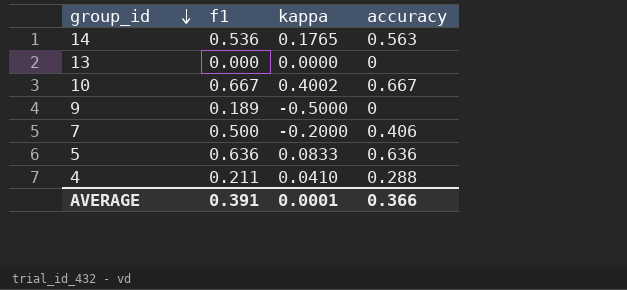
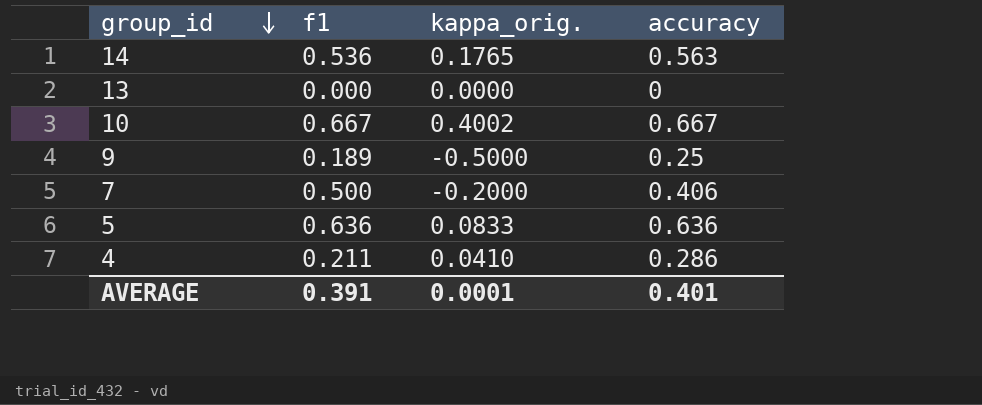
column name: kappa -> kappa_orig.
9 | accuracy: 0 -> 0.25
4 | accuracy: 0.288 -> 0.286
AVERAGE | accuracy: 0.366 -> 0.401

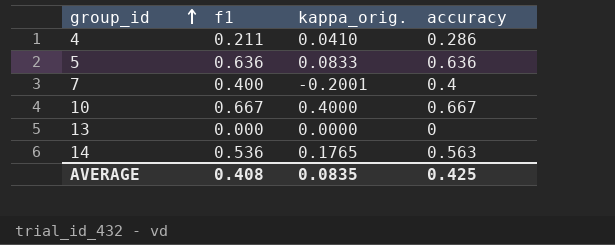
row order: group_id descending -> group_id ascending
row 9: 0.189 | -0.5000 | 0.25 -> none
7 | f1: 0.500 -> 0.400
7 | kappa_orig.: -0.2000 -> -0.2001
7 | accuracy: 0.406 -> 0.4
10 | kappa_orig.: 0.4002 -> 0.4000
AVERAGE | f1: 0.391 -> 0.408
AVERAGE | kappa_orig.: 0.0001 -> 0.0835
AVERAGE | accuracy: 0.401 -> 0.425

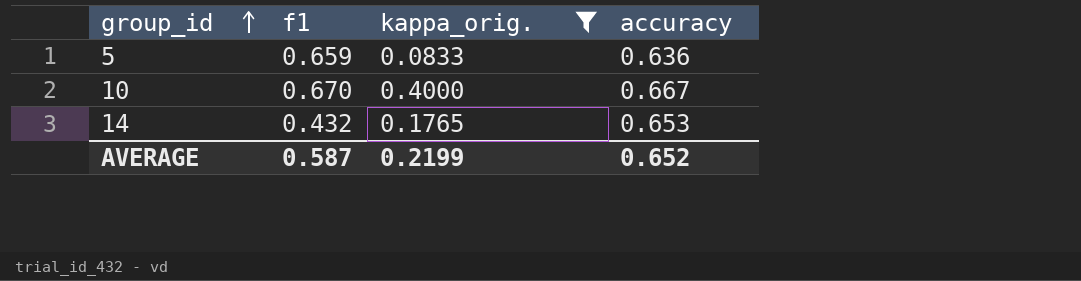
filter: none -> kappa_orig. >= 0.0833
5 | f1: 0.636 -> 0.659
10 | f1: 0.667 -> 0.670
14 | f1: 0.536 -> 0.432
14 | accuracy: 0.563 -> 0.653
AVERAGE | f1: 0.408 -> 0.587
AVERAGE | kappa_orig.: 0.0835 -> 0.2199
AVERAGE | accuracy: 0.425 -> 0.652

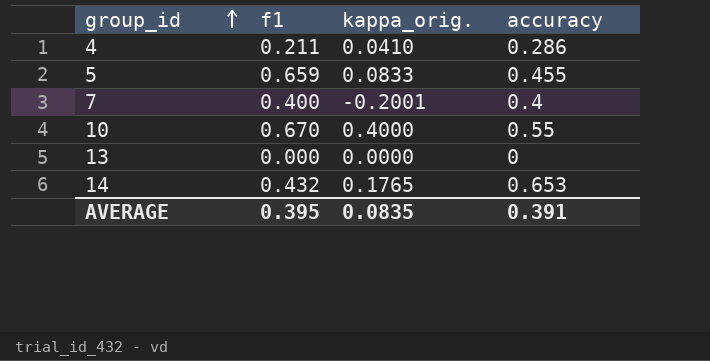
filter: kappa_orig. >= 0.0833 -> none
5 | accuracy: 0.636 -> 0.455
10 | accuracy: 0.667 -> 0.55
AVERAGE | f1: 0.587 -> 0.395
AVERAGE | kappa_orig.: 0.2199 -> 0.0835
AVERAGE | accuracy: 0.652 -> 0.391

